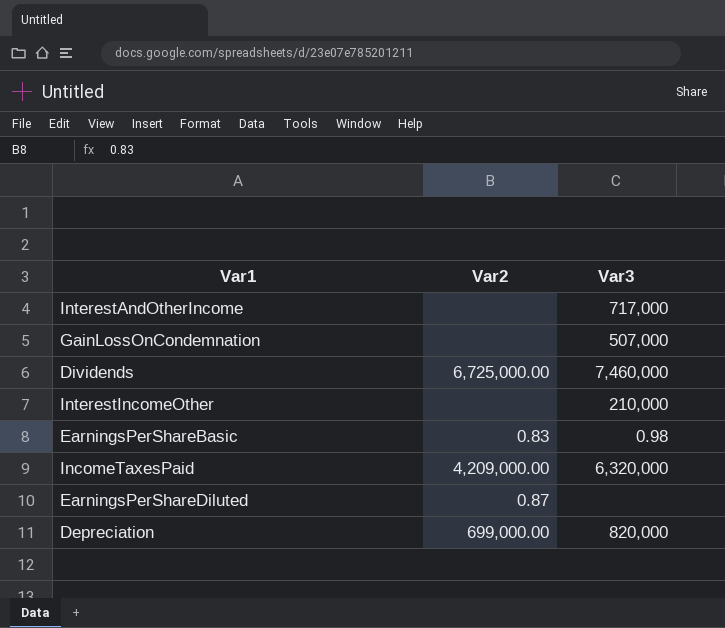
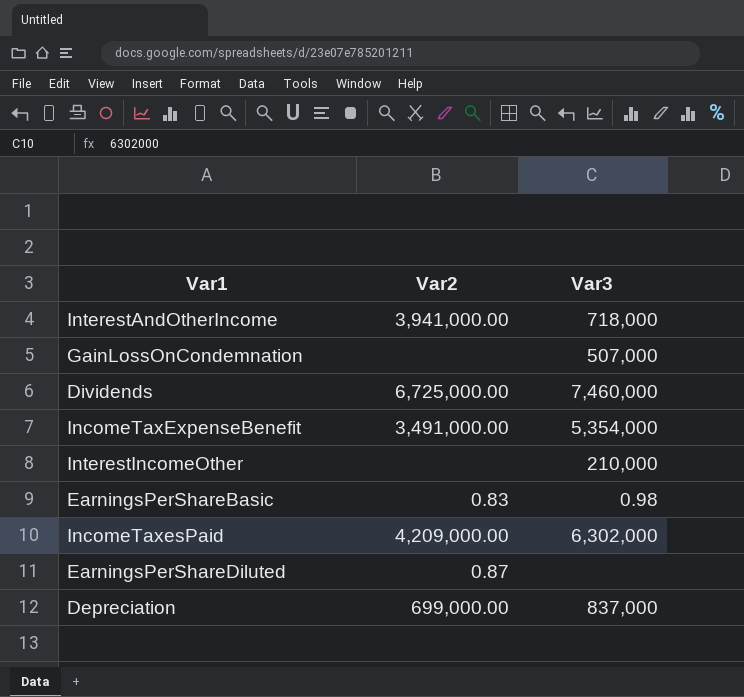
InterestAndOtherIncome | Var2: none -> 3,941,000.00
InterestAndOtherIncome | Var3: 717,000 -> 718,000
row IncomeTaxExpenseBenefit: none -> 3,491,000.00 | 5,354,000
IncomeTaxesPaid | Var3: 6,320,000 -> 6,302,000
Depreciation | Var3: 820,000 -> 837,000

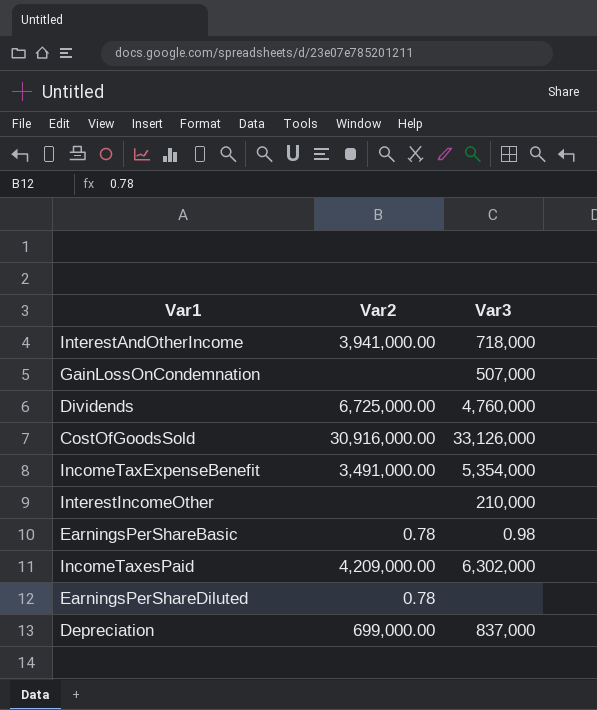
Dividends | Var3: 7,460,000 -> 4,760,000
row CostOfGoodsSold: none -> 30,916,000.00 | 33,126,000
EarningsPerShareBasic | Var2: 0.83 -> 0.78
EarningsPerShareDiluted | Var2: 0.87 -> 0.78

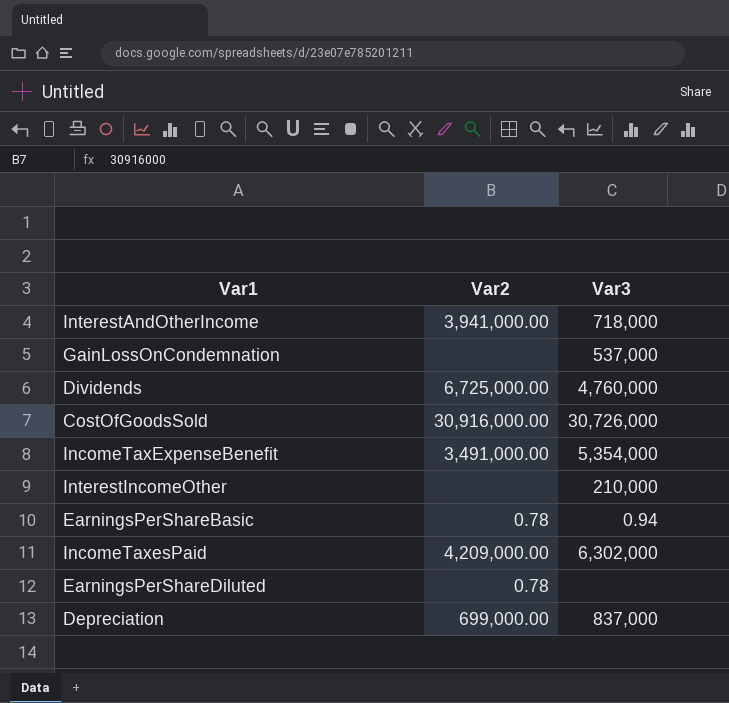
GainLossOnCondemnation | Var3: 507,000 -> 537,000
CostOfGoodsSold | Var3: 33,126,000 -> 30,726,000
EarningsPerShareBasic | Var3: 0.98 -> 0.94

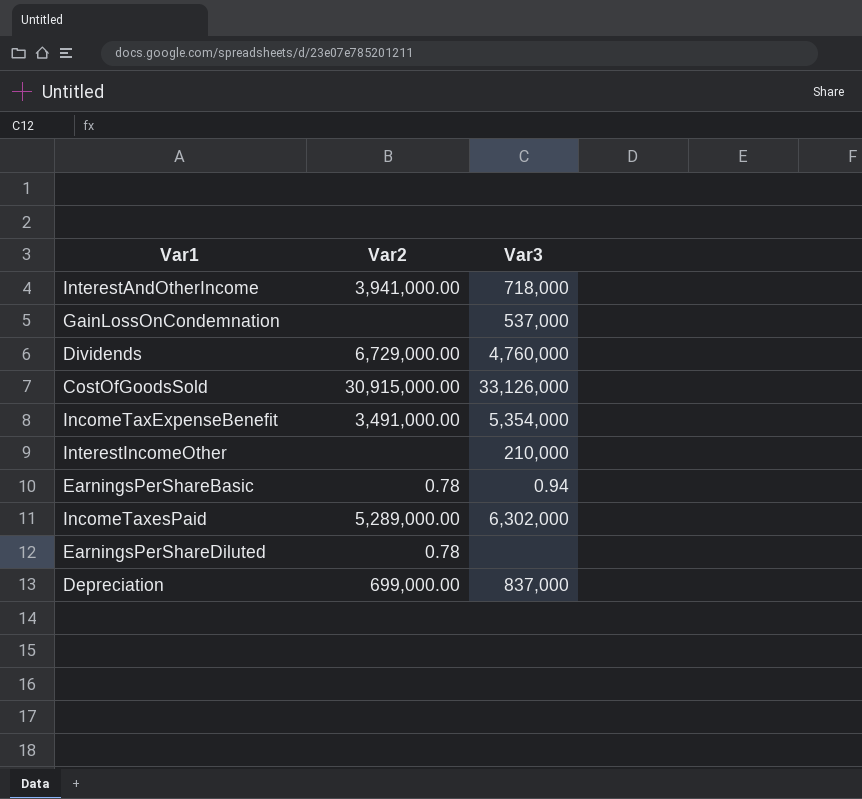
Dividends | Var2: 6,725,000.00 -> 6,729,000.00
CostOfGoodsSold | Var2: 30,916,000.00 -> 30,915,000.00
CostOfGoodsSold | Var3: 30,726,000 -> 33,126,000
IncomeTaxesPaid | Var2: 4,209,000.00 -> 5,289,000.00

